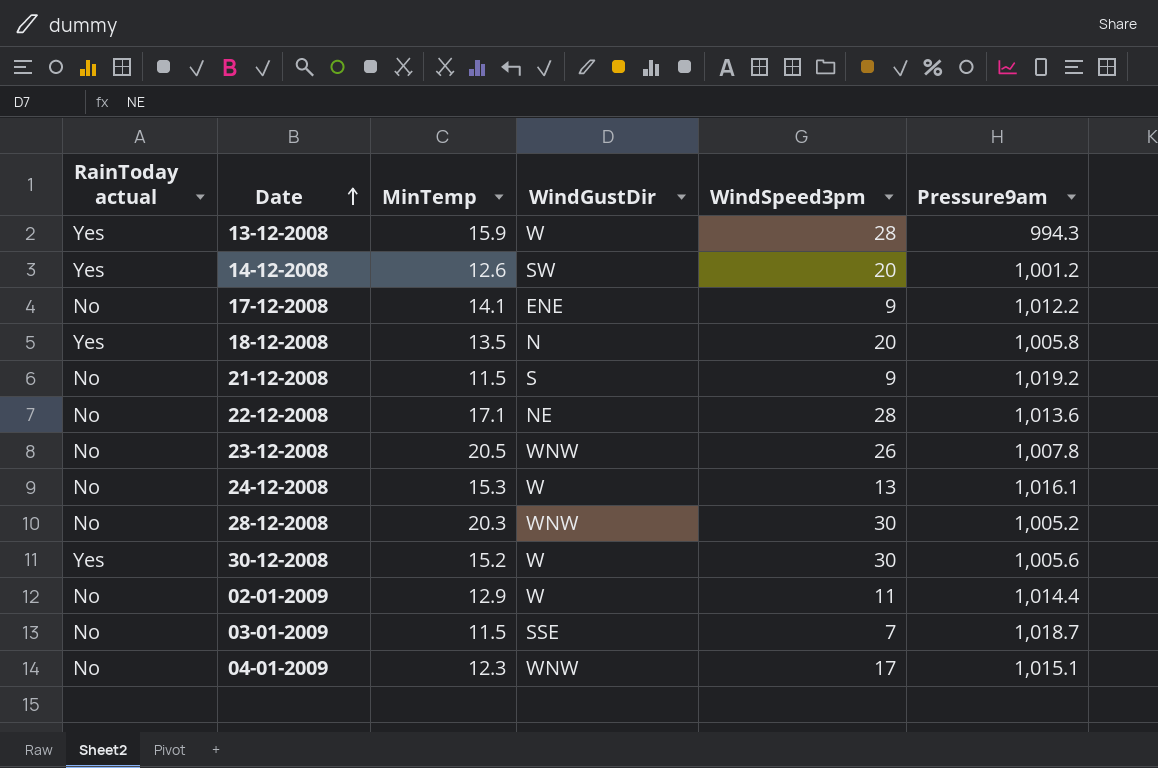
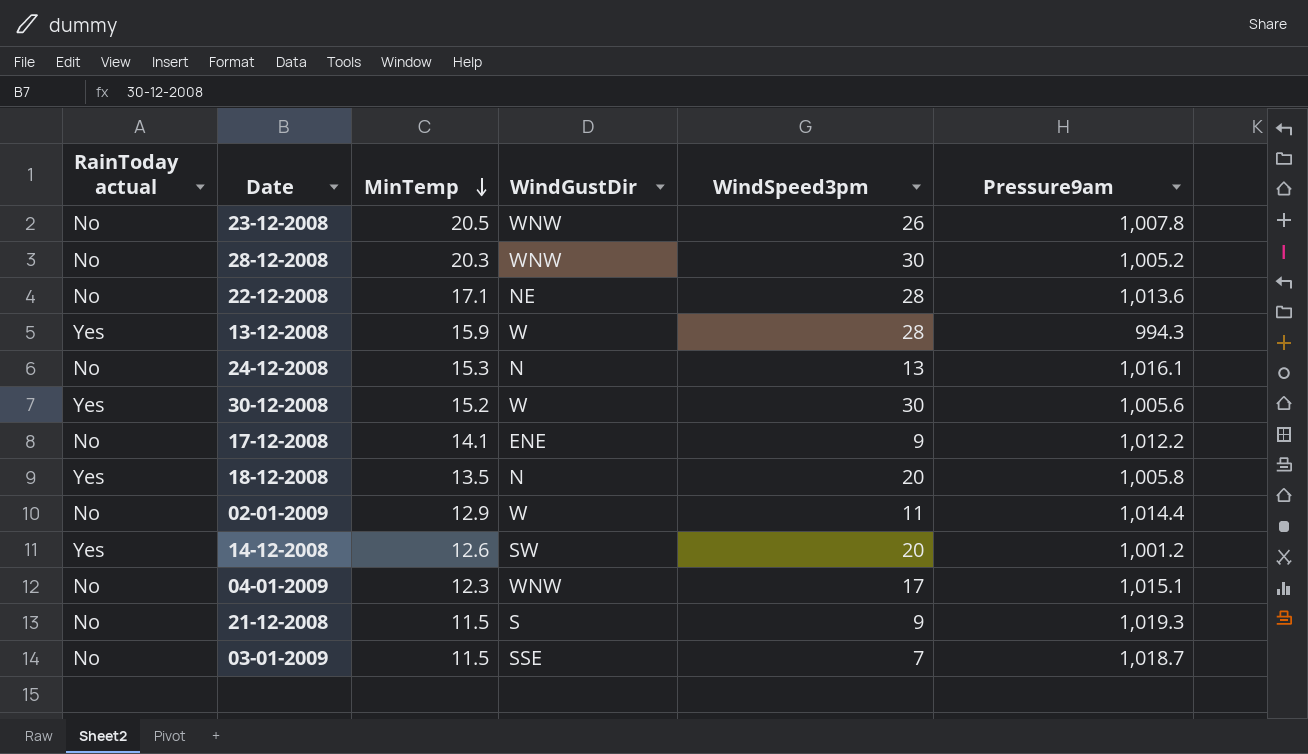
row order: Date ascending -> MinTemp descending
24-12-2008 | WindGustDir: W -> N
21-12-2008 | Pressure9am: 1,019.2 -> 1,019.3

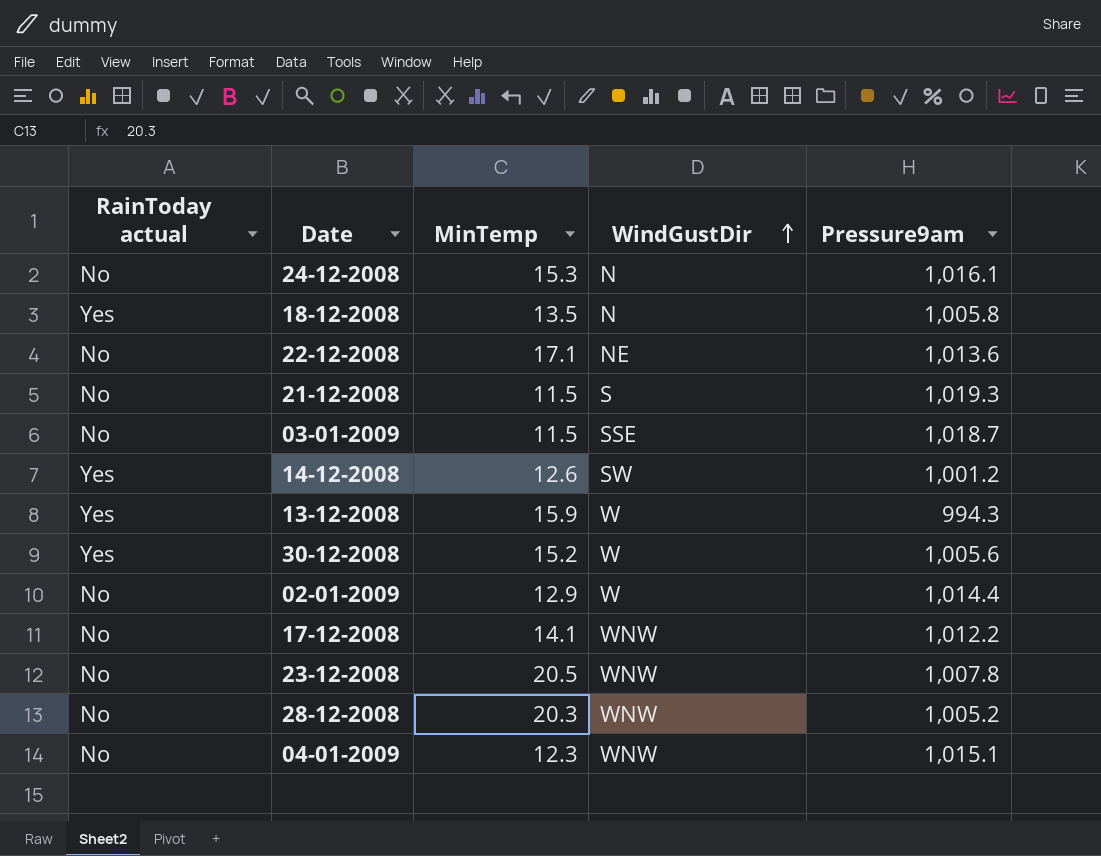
row order: MinTemp descending -> WindGustDir ascending
column WindSpeed3pm | position: 5 -> none
17-12-2008 | WindGustDir: ENE -> WNW

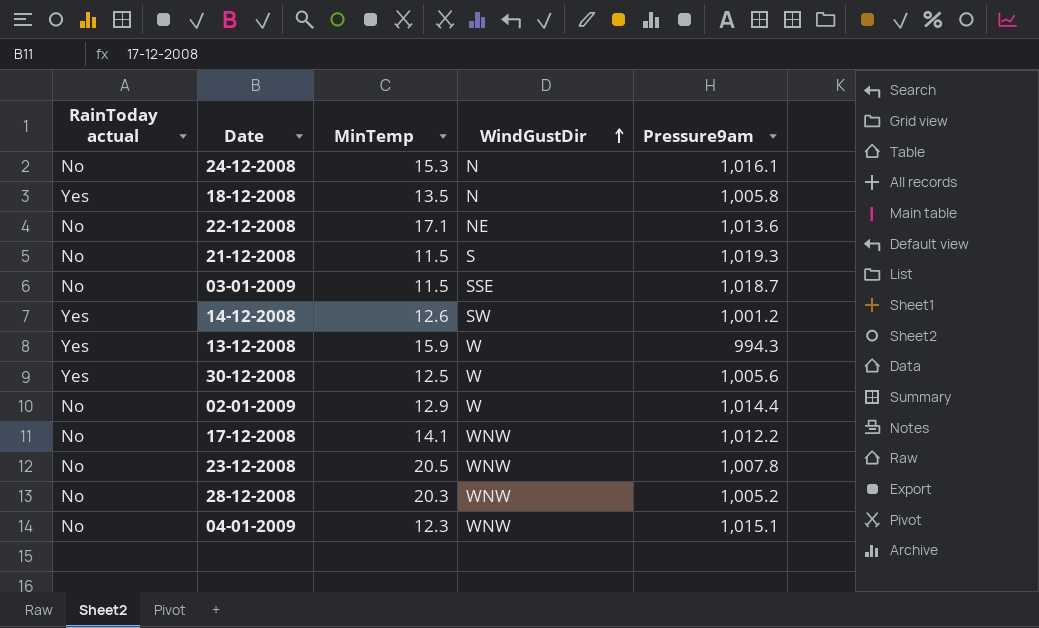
30-12-2008 | MinTemp: 15.2 -> 12.5

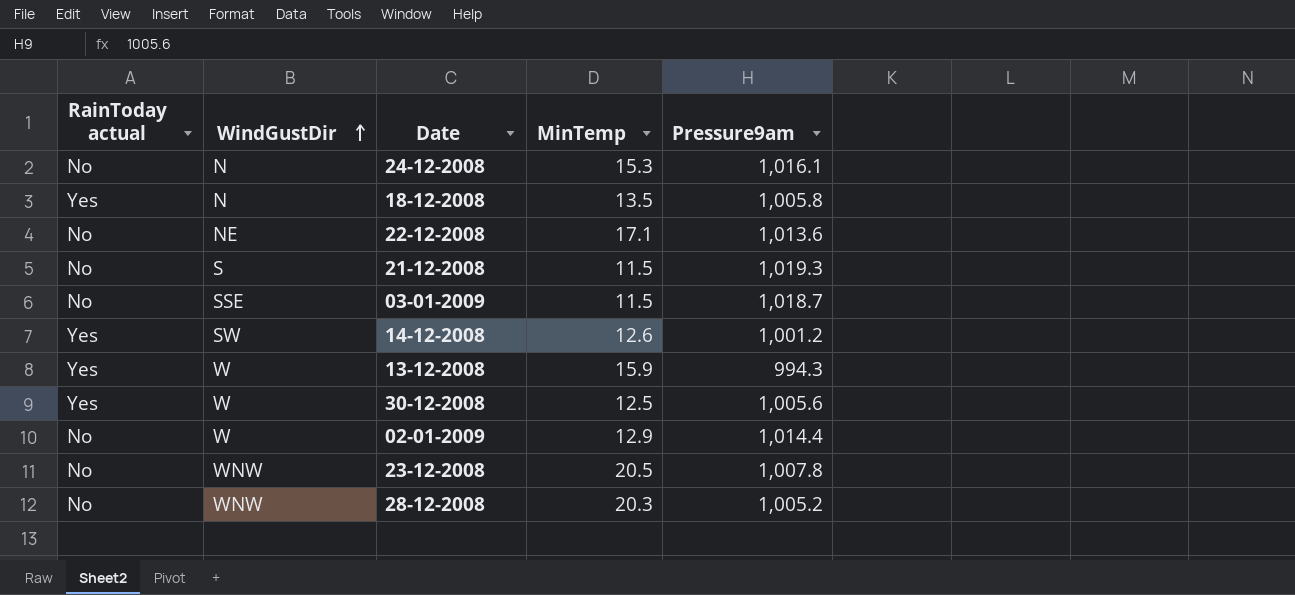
column WindGustDir | position: 4 -> 2
row 17-12-2008: No | 14.1 | WNW | 1,012.2 -> none
row 04-01-2009: No | 12.3 | WNW | 1,015.1 -> none

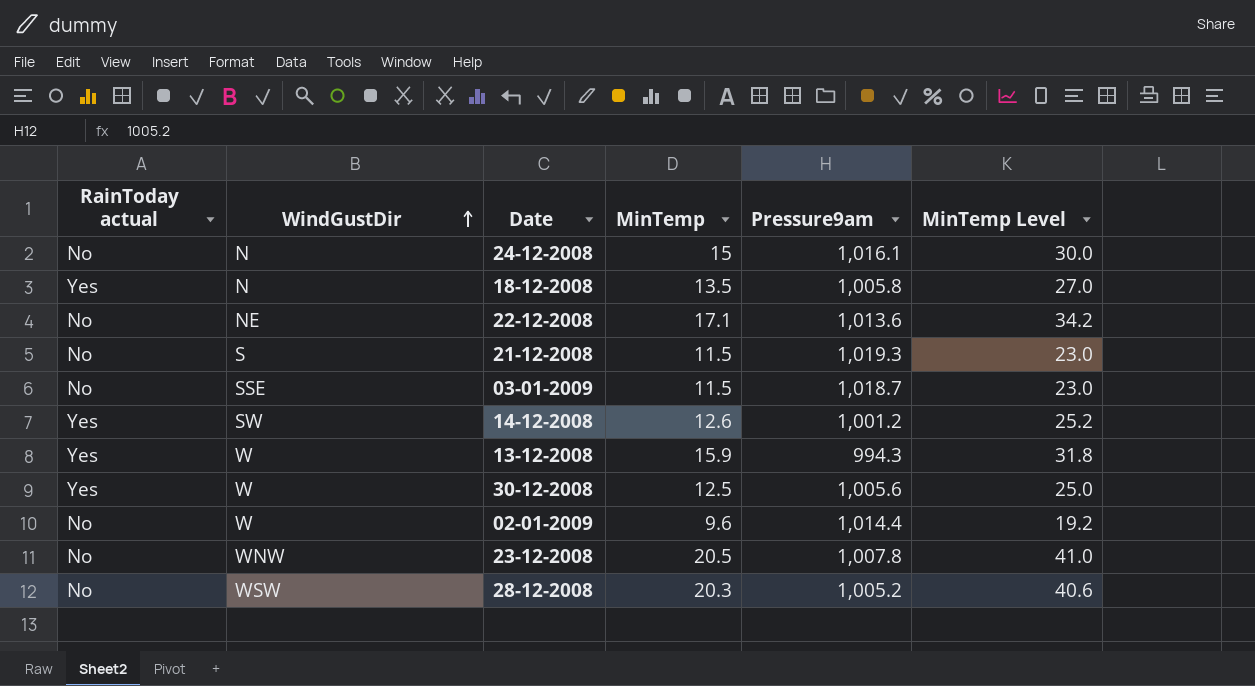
column MinTemp Level | formula: none -> [MinTemp] * 2
24-12-2008 | MinTemp: 15.3 -> 15
02-01-2009 | MinTemp: 12.9 -> 9.6
28-12-2008 | WindGustDir: WNW -> WSW

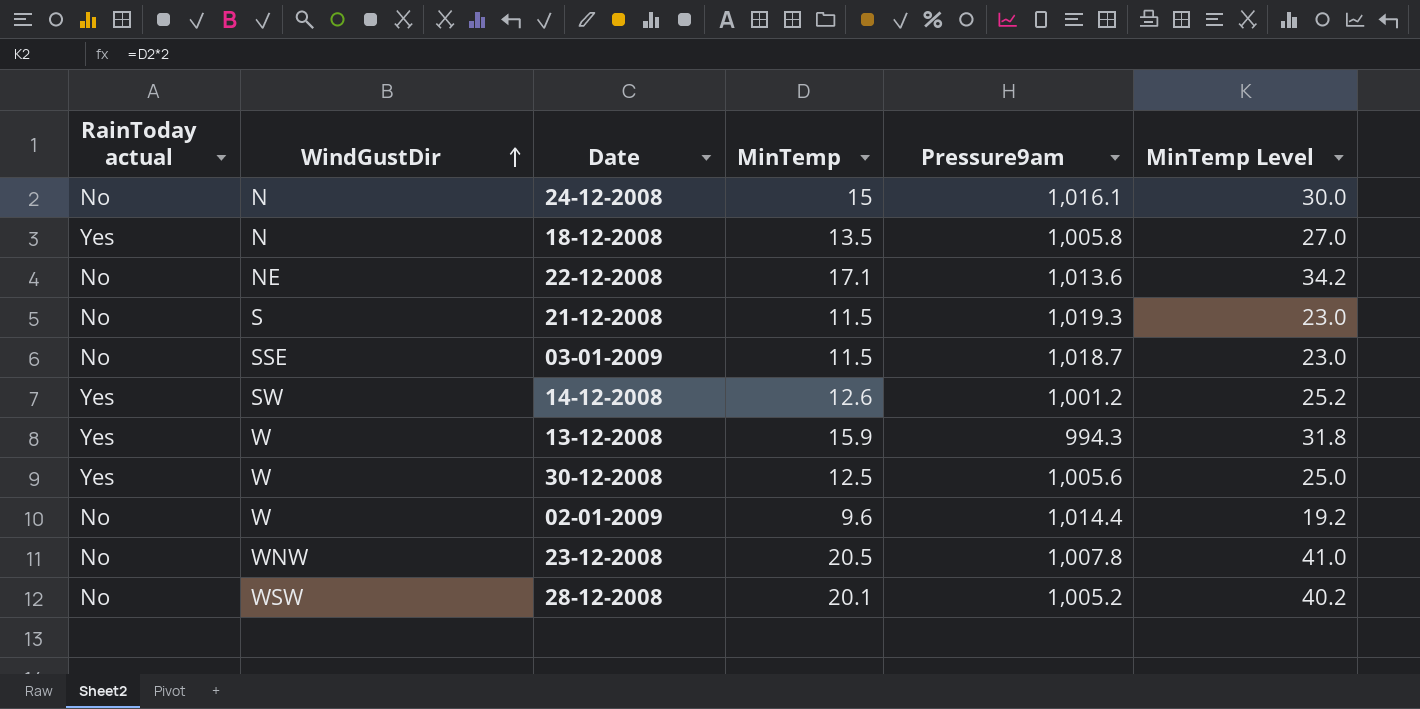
28-12-2008 | MinTemp: 20.3 -> 20.1
28-12-2008 | MinTemp Level: 40.6 -> 40.2

